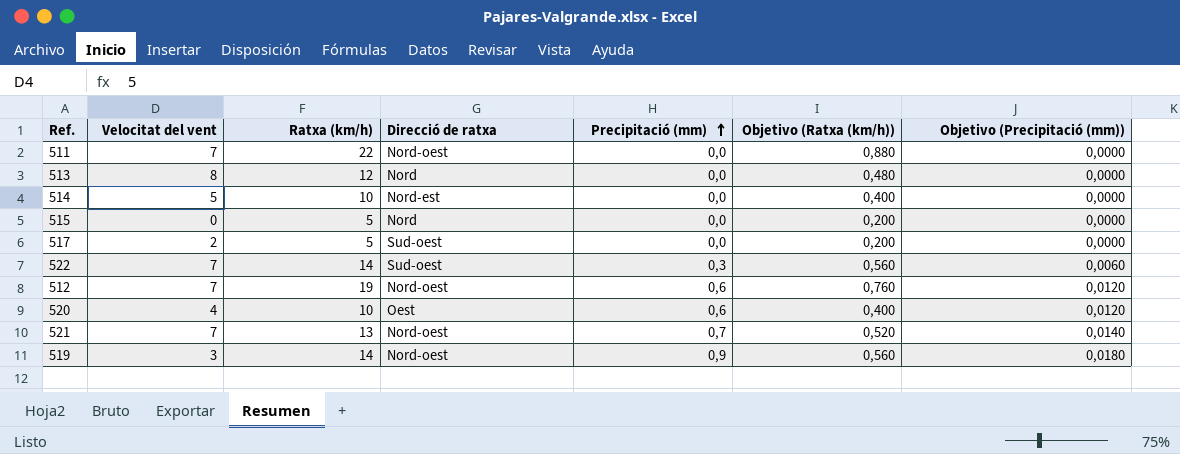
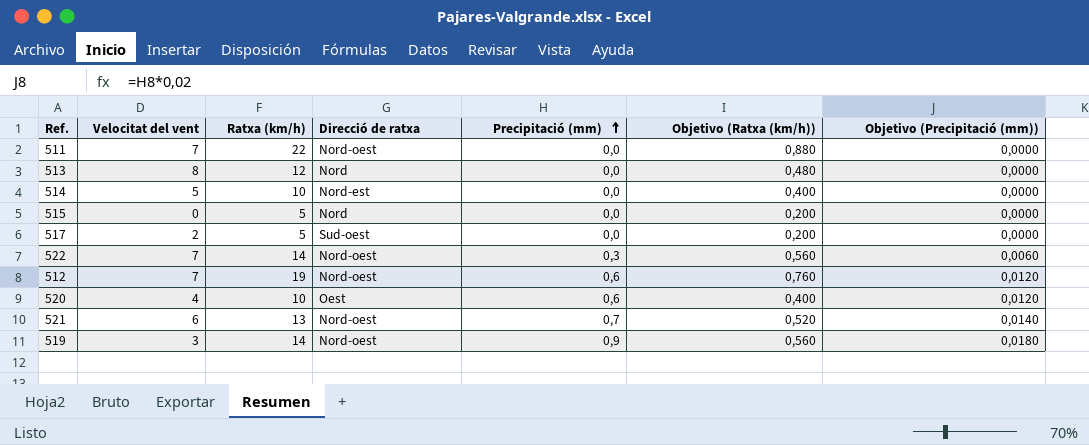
522 | Direcció de ratxa: Sud-oest -> Nord-oest
521 | Velocitat del vent: 7 -> 6

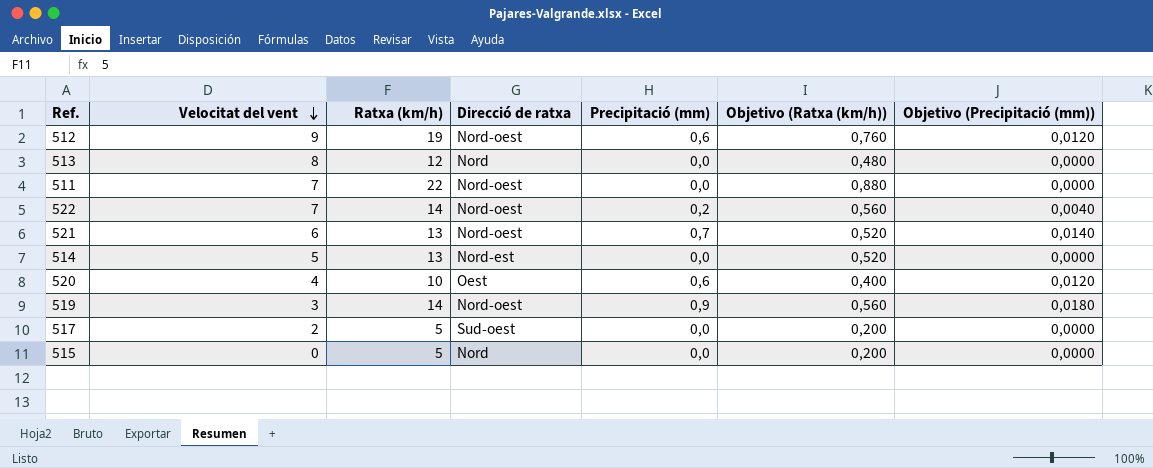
row order: Precipitació (mm) ascending -> Velocitat del vent descending
512 | Velocitat del vent: 7 -> 9
522 | Precipitació (mm): 0,3 -> 0,2
522 | Objetivo (Precipitació (mm)): 0,0060 -> 0,0040
514 | Ratxa (km/h): 10 -> 13
514 | Objetivo (Ratxa (km/h)): 0,400 -> 0,520

